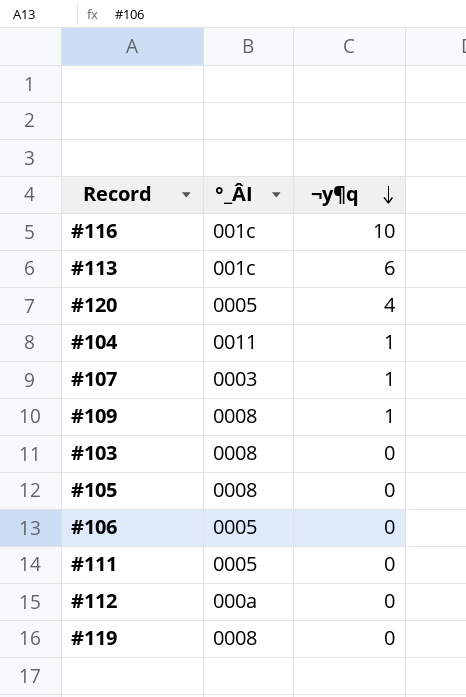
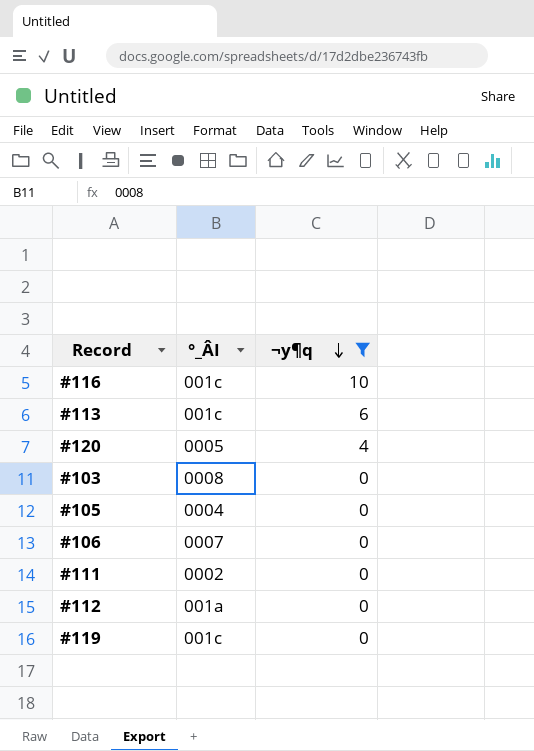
filter: none -> ¬y¶q != 1
#105 | °_ÂI: 0008 -> 0004
#106 | °_ÂI: 0005 -> 0007
#111 | °_ÂI: 0005 -> 0002
#112 | °_ÂI: 000a -> 001a
#119 | °_ÂI: 0008 -> 001c

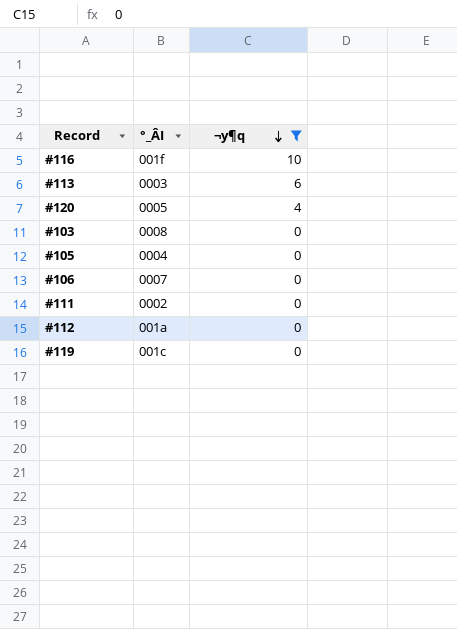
#116 | °_ÂI: 001c -> 001f
#113 | °_ÂI: 001c -> 0003

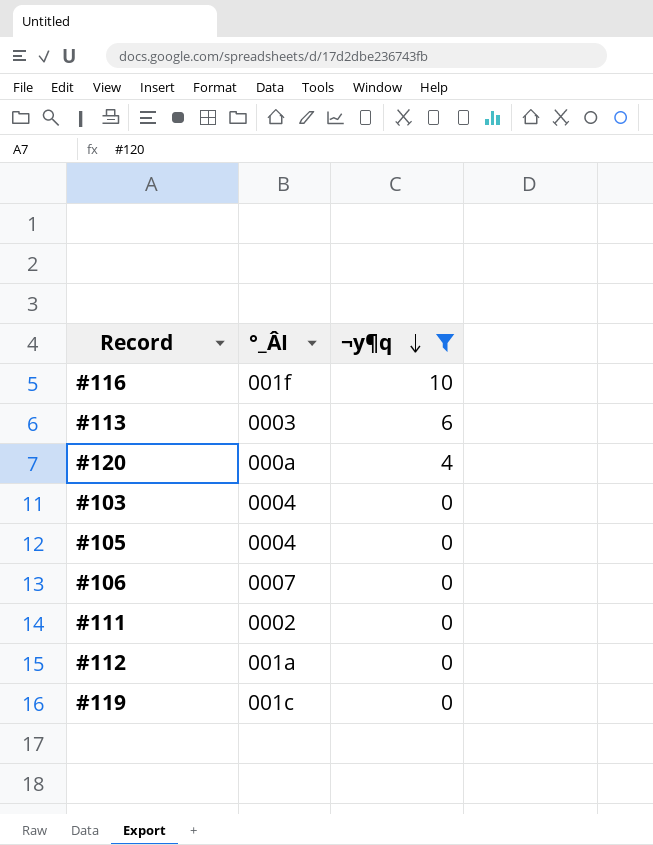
#120 | °_ÂI: 0005 -> 000a
#103 | °_ÂI: 0008 -> 0004

